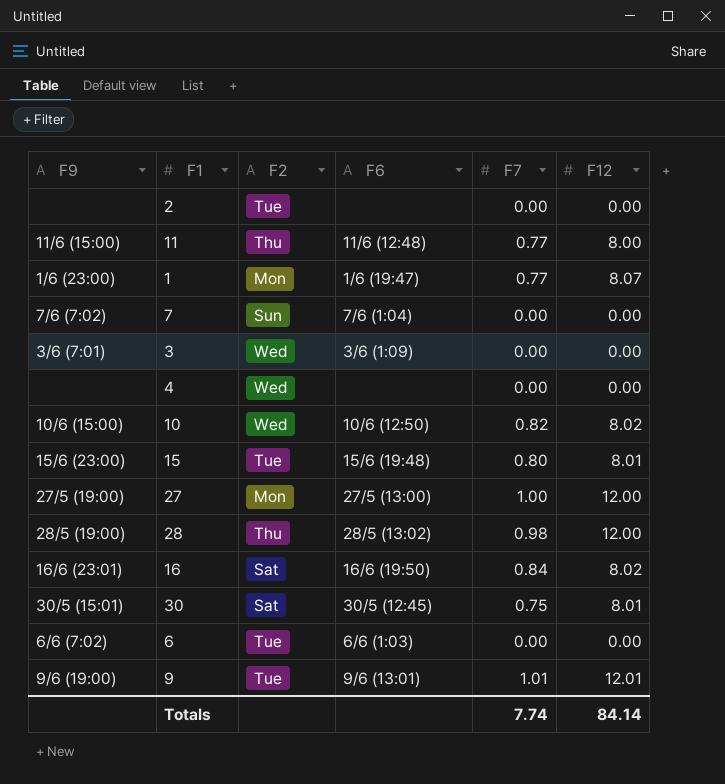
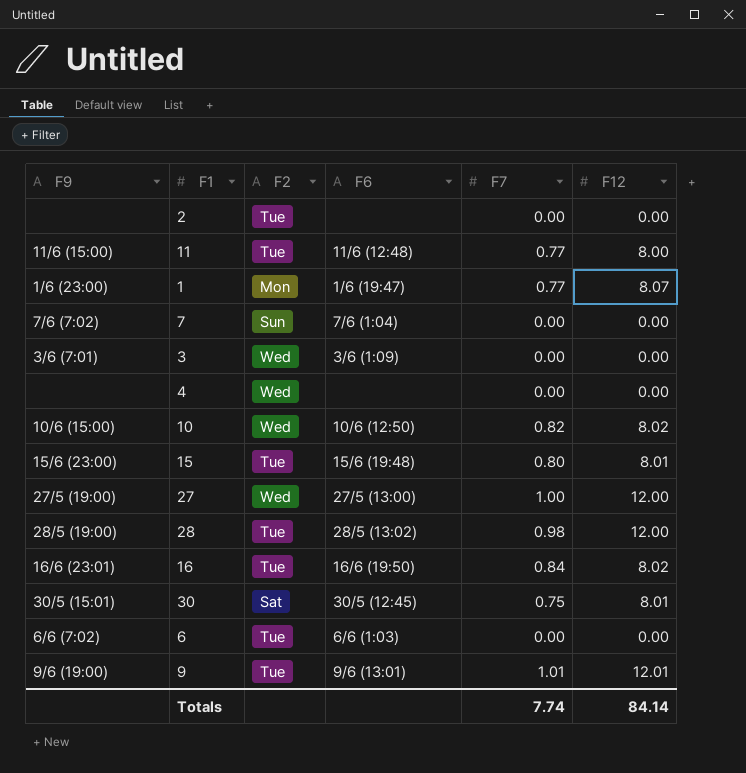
11 | F2: Thu -> Tue
27 | F2: Mon -> Wed
28 | F2: Thu -> Tue
16 | F2: Sat -> Tue

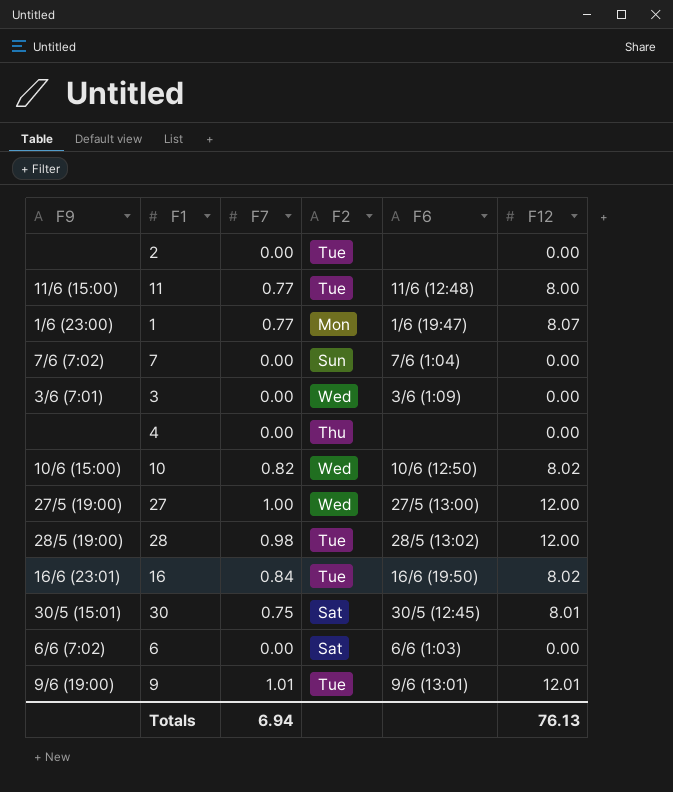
column F7 | position: 5 -> 3
row 15: 15/6 (23:00) | Tue | 15/6 (19:48) | 0.80 | 8.01 -> none
4 | F2: Wed -> Thu
6 | F2: Tue -> Sat
Totals | F7: 7.74 -> 6.94
Totals | F12: 84.14 -> 76.13

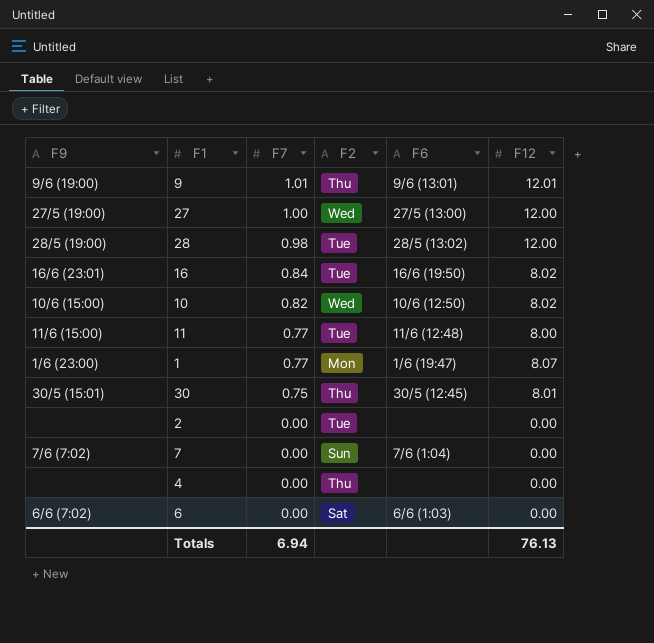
row order: none -> F7 descending
row 3: 3/6 (7:01) | 0.00 | Wed | 3/6 (1:09) | 0.00 -> none
9 | F2: Tue -> Thu
30 | F2: Sat -> Thu

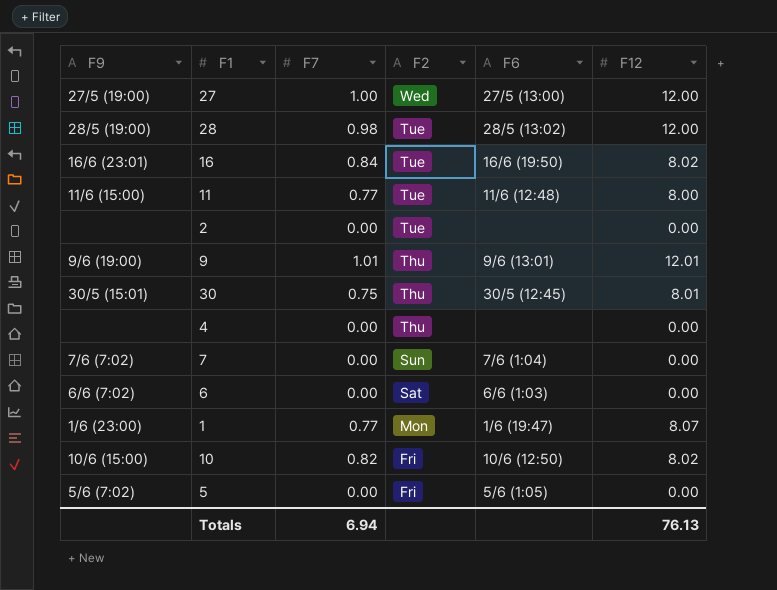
row order: F7 descending -> F2 descending
10 | F2: Wed -> Fri
row 5: none -> 5/6 (7:02) | 0.00 | Fri | 5/6 (1:05) | 0.00

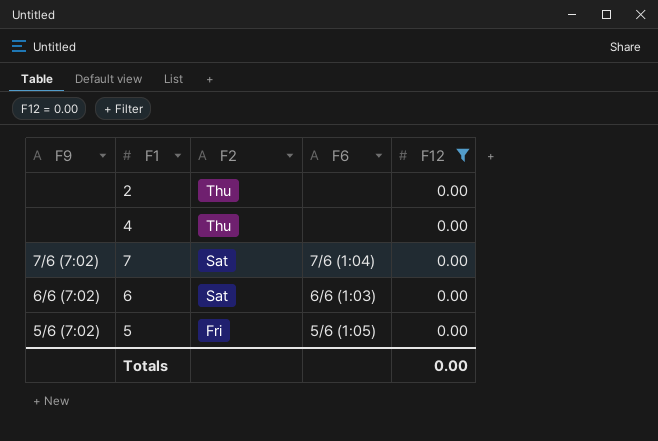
filter: none -> F12 = 0.00
column F7 | position: 3 -> none
2 | F2: Tue -> Thu
7 | F2: Sun -> Sat
Totals | F12: 76.13 -> 0.00

